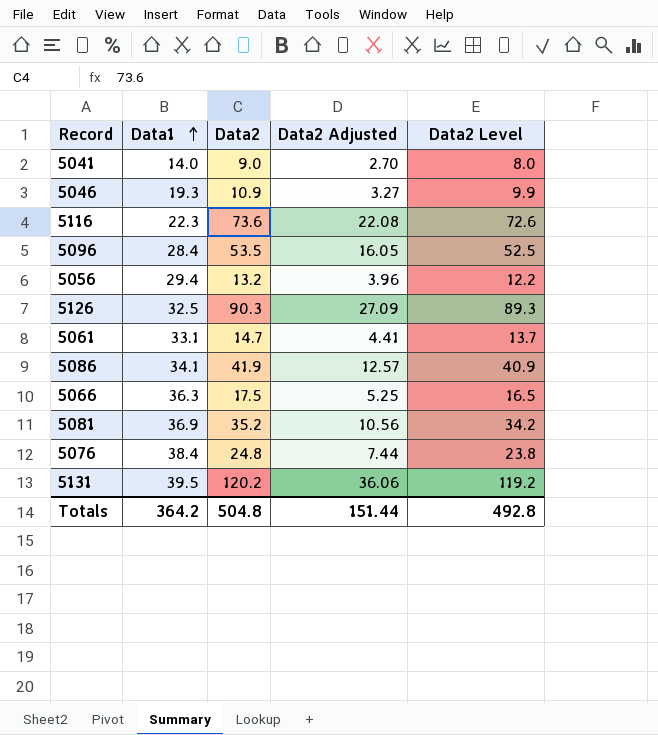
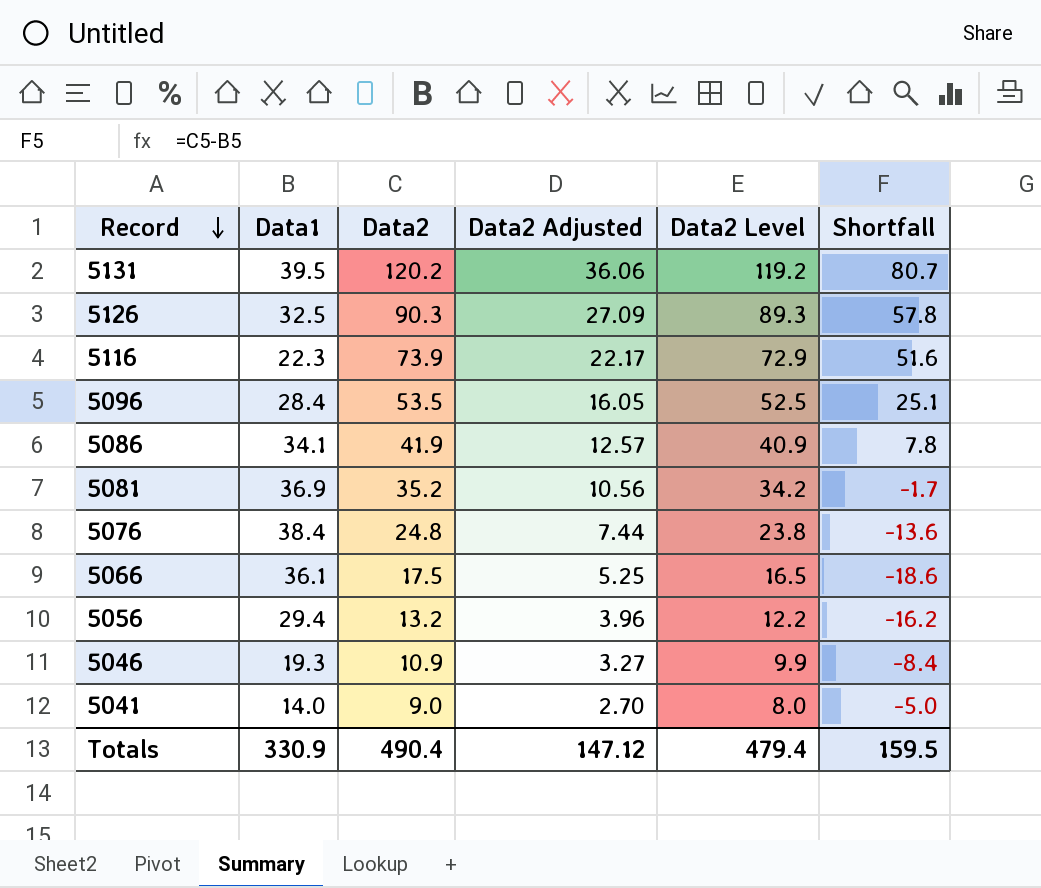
row order: Data1 ascending -> Record descending
column Shortfall | formula: none -> [Data2] - [Data1]
row 5061: 33.1 | 14.7 | 4.41 | 13.7 -> none
5116 | Data2: 73.6 -> 73.9
5116 | Data2 Adjusted: 22.08 -> 22.17
5116 | Data2 Level: 72.6 -> 72.9
5066 | Data1: 36.3 -> 36.1
Totals | Data1: 364.2 -> 330.9
Totals | Data2: 504.8 -> 490.4
Totals | Data2 Adjusted: 151.44 -> 147.12
Totals | Data2 Level: 492.8 -> 479.4

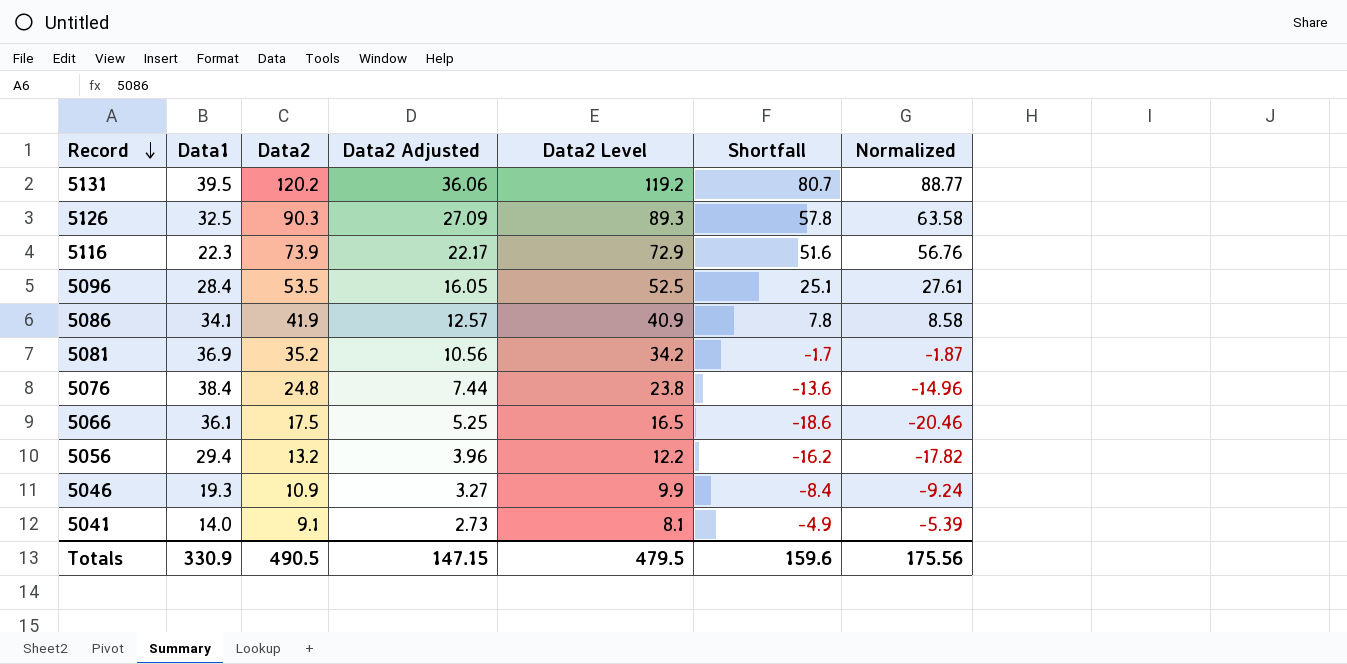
column Normalized | formula: none -> [Shortfall] * 1.1
5041 | Data2: 9.0 -> 9.1
5041 | Data2 Adjusted: 2.70 -> 2.73
5041 | Data2 Level: 8.0 -> 8.1
5041 | Shortfall: -5.0 -> -4.9
Totals | Data2: 490.4 -> 490.5
Totals | Data2 Adjusted: 147.12 -> 147.15
Totals | Data2 Level: 479.4 -> 479.5
Totals | Shortfall: 159.5 -> 159.6

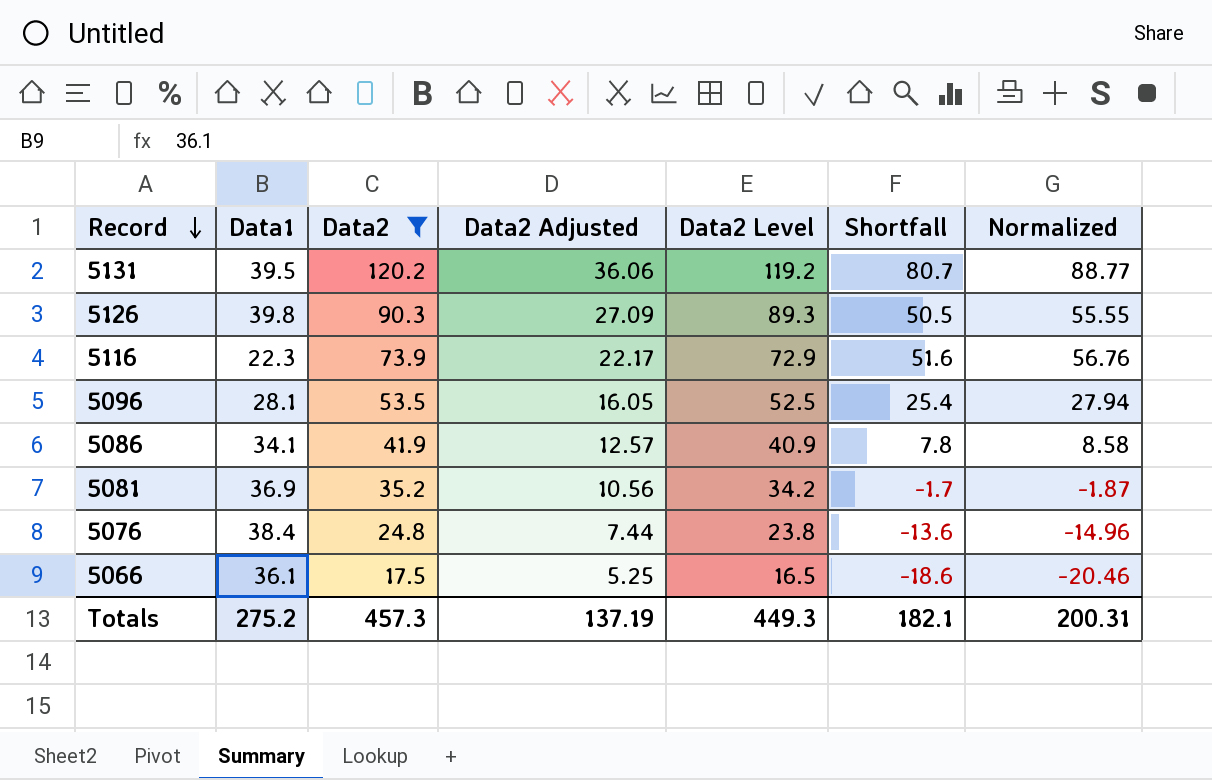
filter: none -> Data2 >= 17.5
5126 | Data1: 32.5 -> 39.8
5126 | Shortfall: 57.8 -> 50.5
5126 | Normalized: 63.58 -> 55.55
5096 | Data1: 28.4 -> 28.1
5096 | Shortfall: 25.1 -> 25.4
5096 | Normalized: 27.61 -> 27.94
Totals | Data1: 330.9 -> 275.2
Totals | Data2: 490.5 -> 457.3
Totals | Data2 Adjusted: 147.15 -> 137.19
Totals | Data2 Level: 479.5 -> 449.3
Totals | Shortfall: 159.6 -> 182.1
Totals | Normalized: 175.56 -> 200.31

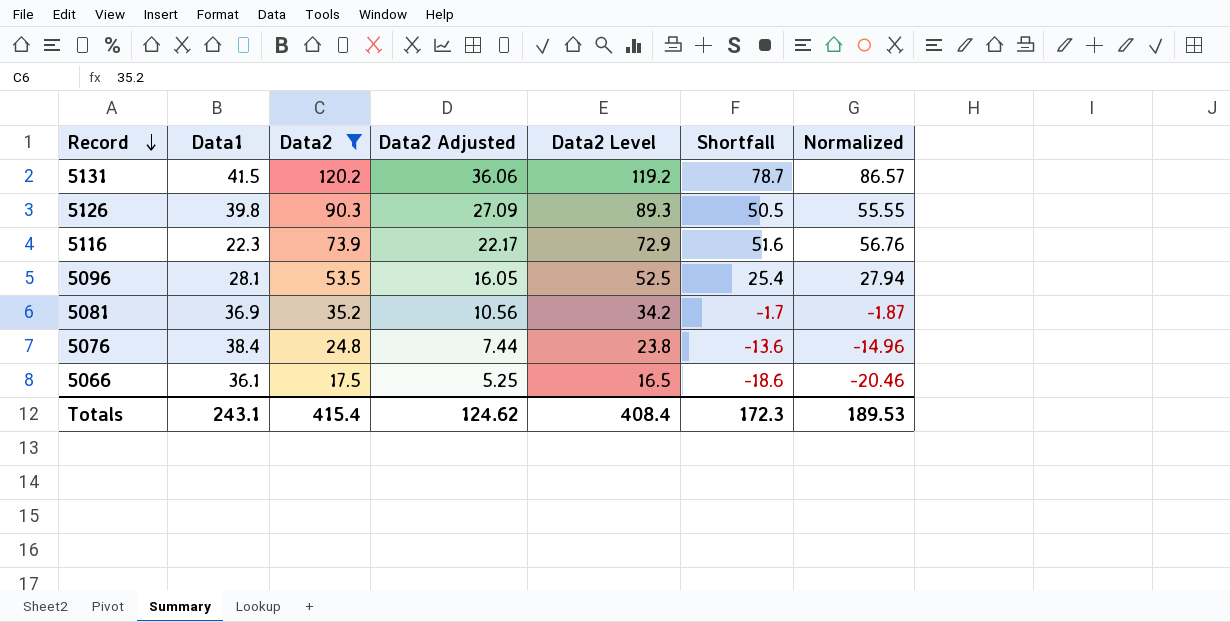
row 5086: 34.1 | 41.9 | 12.57 | 40.9 | 7.8 | 8.58 -> none
5131 | Data1: 39.5 -> 41.5
5131 | Shortfall: 80.7 -> 78.7
5131 | Normalized: 88.77 -> 86.57
Totals | Data1: 275.2 -> 243.1
Totals | Data2: 457.3 -> 415.4
Totals | Data2 Adjusted: 137.19 -> 124.62
Totals | Data2 Level: 449.3 -> 408.4
Totals | Shortfall: 182.1 -> 172.3
Totals | Normalized: 200.31 -> 189.53

